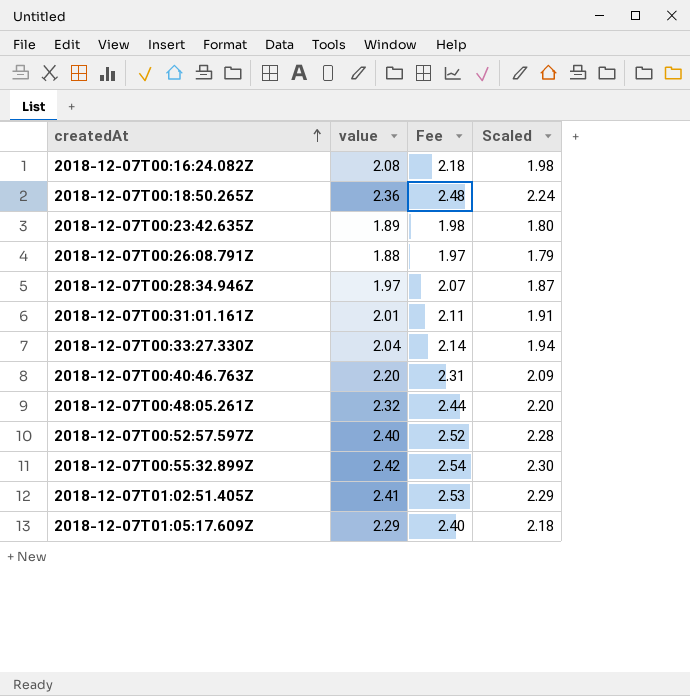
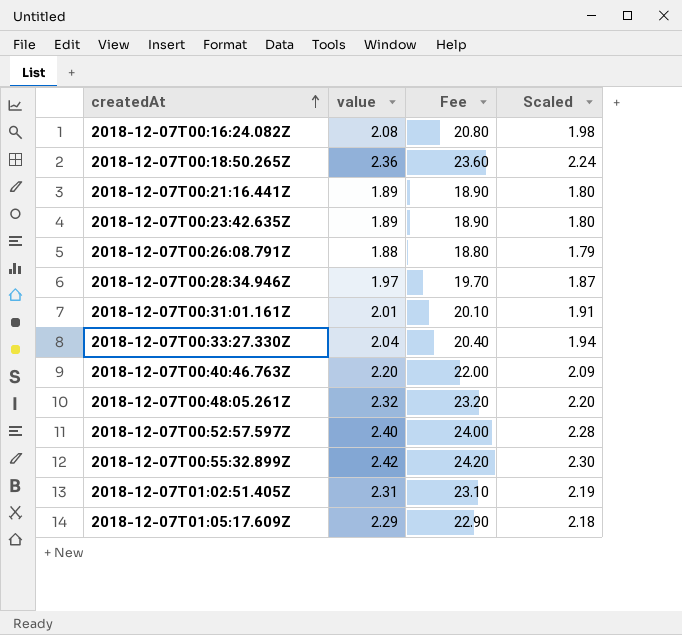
column Fee | formula: [value] * 1.05 -> [value] * 10
row 2018-12-07T00:21:16.441Z: none -> 1.89 | 18.90 | 1.80
2018-12-07T01:02:51.405Z | value: 2.41 -> 2.31
2018-12-07T01:02:51.405Z | Scaled: 2.29 -> 2.19

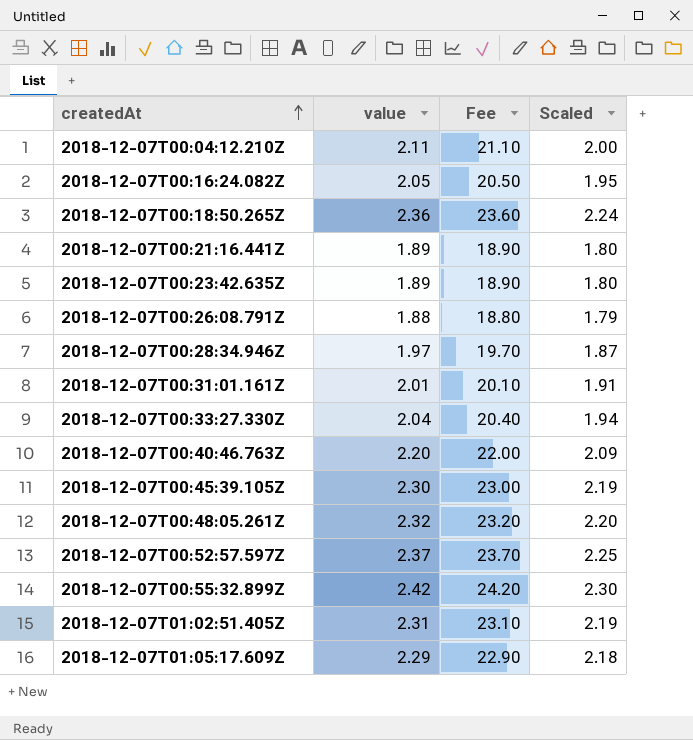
row 2018-12-07T00:04:12.210Z: none -> 2.11 | 21.10 | 2.00
2018-12-07T00:16:24.082Z | value: 2.08 -> 2.05
2018-12-07T00:16:24.082Z | Fee: 20.80 -> 20.50
2018-12-07T00:16:24.082Z | Scaled: 1.98 -> 1.95
row 2018-12-07T00:45:39.105Z: none -> 2.30 | 23.00 | 2.19
2018-12-07T00:52:57.597Z | value: 2.40 -> 2.37
2018-12-07T00:52:57.597Z | Fee: 24.00 -> 23.70
2018-12-07T00:52:57.597Z | Scaled: 2.28 -> 2.25

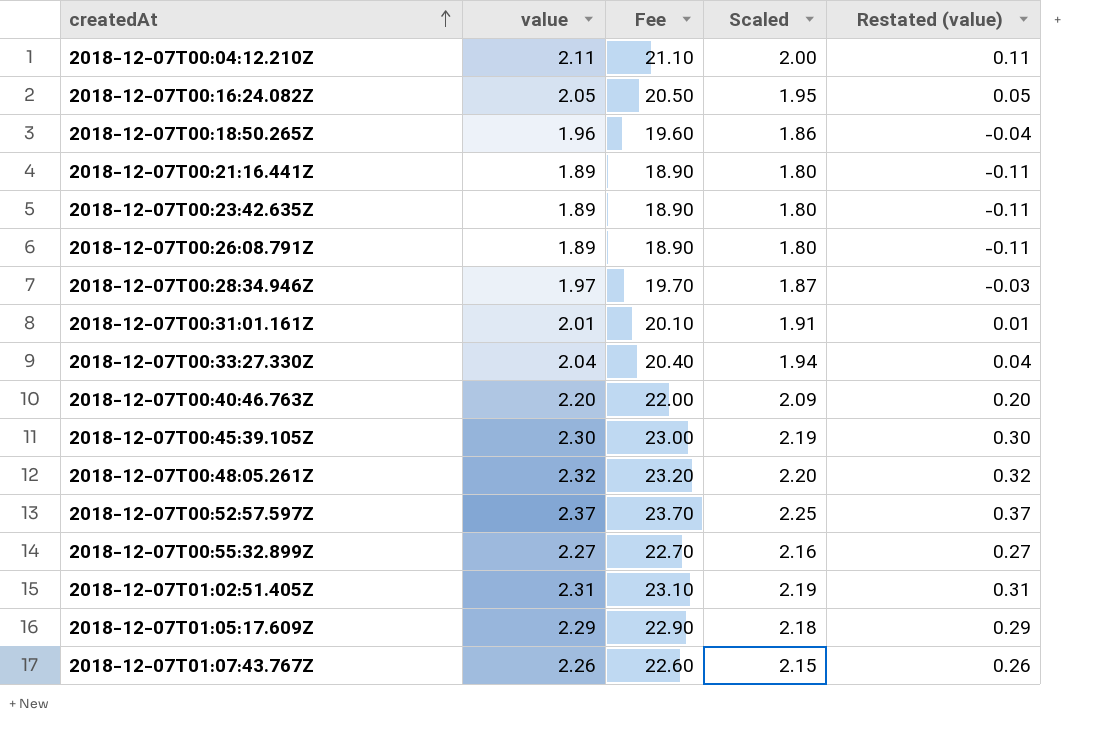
column Restated (value) | formula: none -> [value] - 2
2018-12-07T00:18:50.265Z | value: 2.36 -> 1.96
2018-12-07T00:18:50.265Z | Fee: 23.60 -> 19.60
2018-12-07T00:18:50.265Z | Scaled: 2.24 -> 1.86
2018-12-07T00:26:08.791Z | value: 1.88 -> 1.89
2018-12-07T00:26:08.791Z | Fee: 18.80 -> 18.90
2018-12-07T00:26:08.791Z | Scaled: 1.79 -> 1.80
2018-12-07T00:55:32.899Z | value: 2.42 -> 2.27
2018-12-07T00:55:32.899Z | Fee: 24.20 -> 22.70
2018-12-07T00:55:32.899Z | Scaled: 2.30 -> 2.16
row 2018-12-07T01:07:43.767Z: none -> 2.26 | 22.60 | 2.15 | 0.26

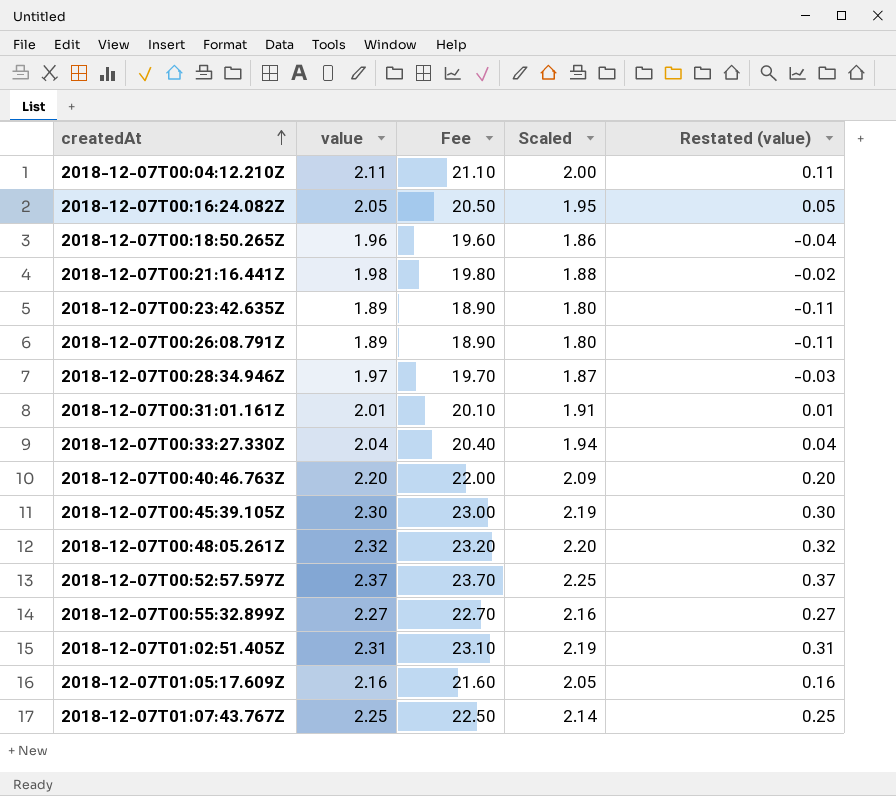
2018-12-07T00:21:16.441Z | value: 1.89 -> 1.98
2018-12-07T00:21:16.441Z | Fee: 18.90 -> 19.80
2018-12-07T00:21:16.441Z | Scaled: 1.80 -> 1.88
2018-12-07T00:21:16.441Z | Restated (value): -0.11 -> -0.02
2018-12-07T01:05:17.609Z | value: 2.29 -> 2.16
2018-12-07T01:05:17.609Z | Fee: 22.90 -> 21.60
2018-12-07T01:05:17.609Z | Scaled: 2.18 -> 2.05
2018-12-07T01:05:17.609Z | Restated (value): 0.29 -> 0.16
2018-12-07T01:07:43.767Z | value: 2.26 -> 2.25
2018-12-07T01:07:43.767Z | Fee: 22.60 -> 22.50
2018-12-07T01:07:43.767Z | Scaled: 2.15 -> 2.14
2018-12-07T01:07:43.767Z | Restated (value): 0.26 -> 0.25

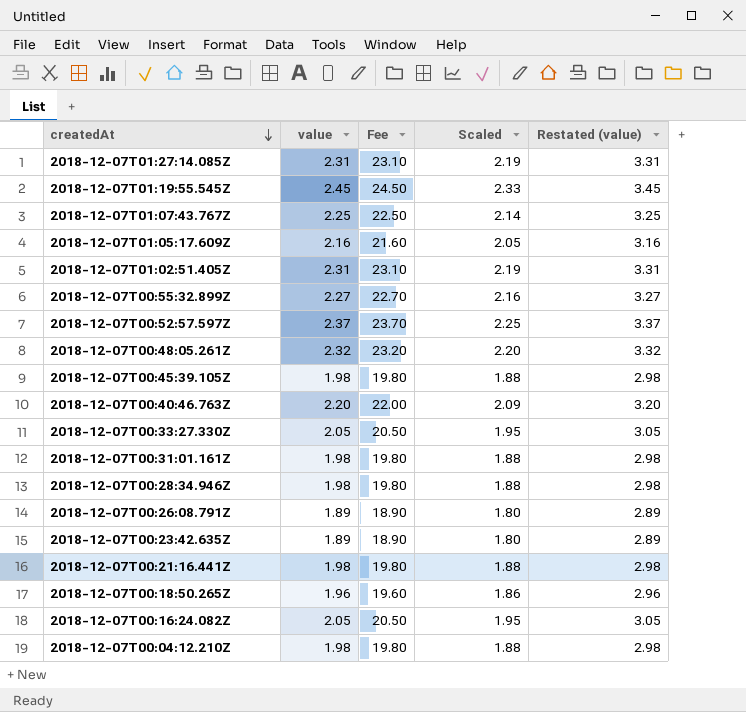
row order: createdAt ascending -> createdAt descending
column Restated (value) | formula: [value] - 2 -> [value] + 1
row 2018-12-07T01:27:14.085Z: none -> 2.31 | 23.10 | 2.19 | 3.31
row 2018-12-07T01:19:55.545Z: none -> 2.45 | 24.50 | 2.33 | 3.45
2018-12-07T00:45:39.105Z | value: 2.30 -> 1.98
2018-12-07T00:45:39.105Z | Fee: 23.00 -> 19.80
2018-12-07T00:45:39.105Z | Scaled: 2.19 -> 1.88
2018-12-07T00:33:27.330Z | value: 2.04 -> 2.05
2018-12-07T00:33:27.330Z | Fee: 20.40 -> 20.50
2018-12-07T00:33:27.330Z | Scaled: 1.94 -> 1.95
2018-12-07T00:31:01.161Z | value: 2.01 -> 1.98
2018-12-07T00:31:01.161Z | Fee: 20.10 -> 19.80
2018-12-07T00:31:01.161Z | Scaled: 1.91 -> 1.88
2018-12-07T00:28:34.946Z | value: 1.97 -> 1.98
2018-12-07T00:28:34.946Z | Fee: 19.70 -> 19.80
2018-12-07T00:28:34.946Z | Scaled: 1.87 -> 1.88
2018-12-07T00:04:12.210Z | value: 2.11 -> 1.98
2018-12-07T00:04:12.210Z | Fee: 21.10 -> 19.80
2018-12-07T00:04:12.210Z | Scaled: 2.00 -> 1.88

